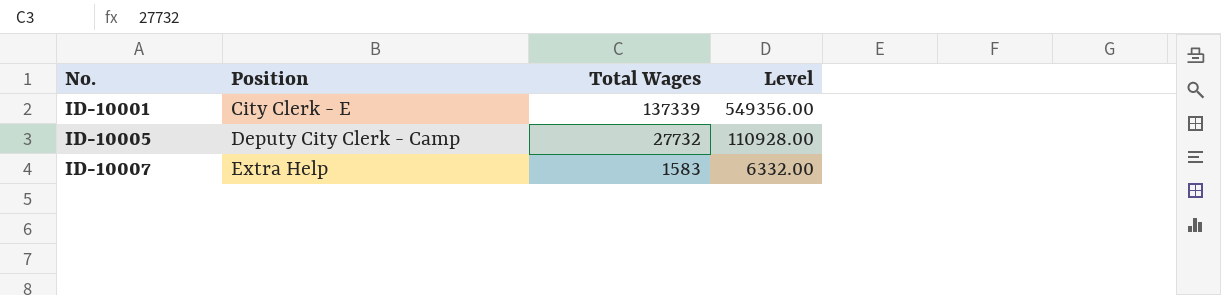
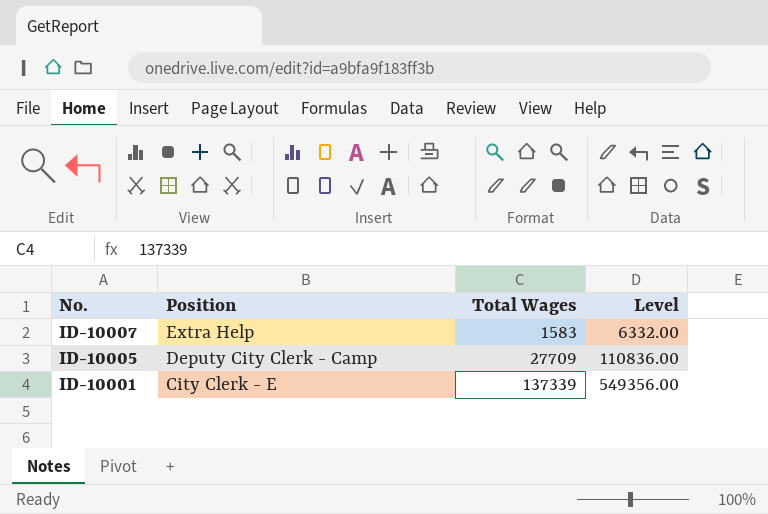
row order: No. ascending -> No. descending
ID-10005 | Total Wages: 27732 -> 27709
ID-10005 | Level: 110928.00 -> 110836.00

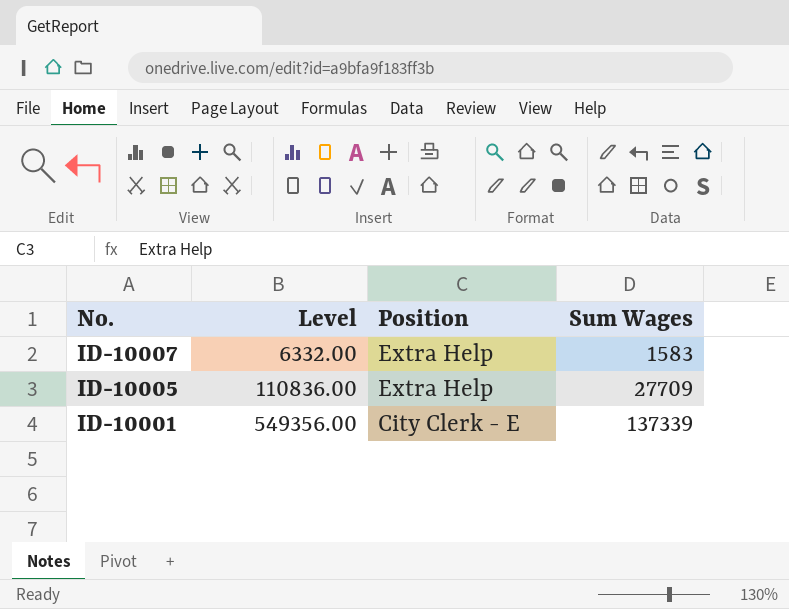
column Level | position: 4 -> 2
column name: Total Wages -> Sum Wages
ID-10005 | Position: Deputy City Clerk - Camp -> Extra Help

